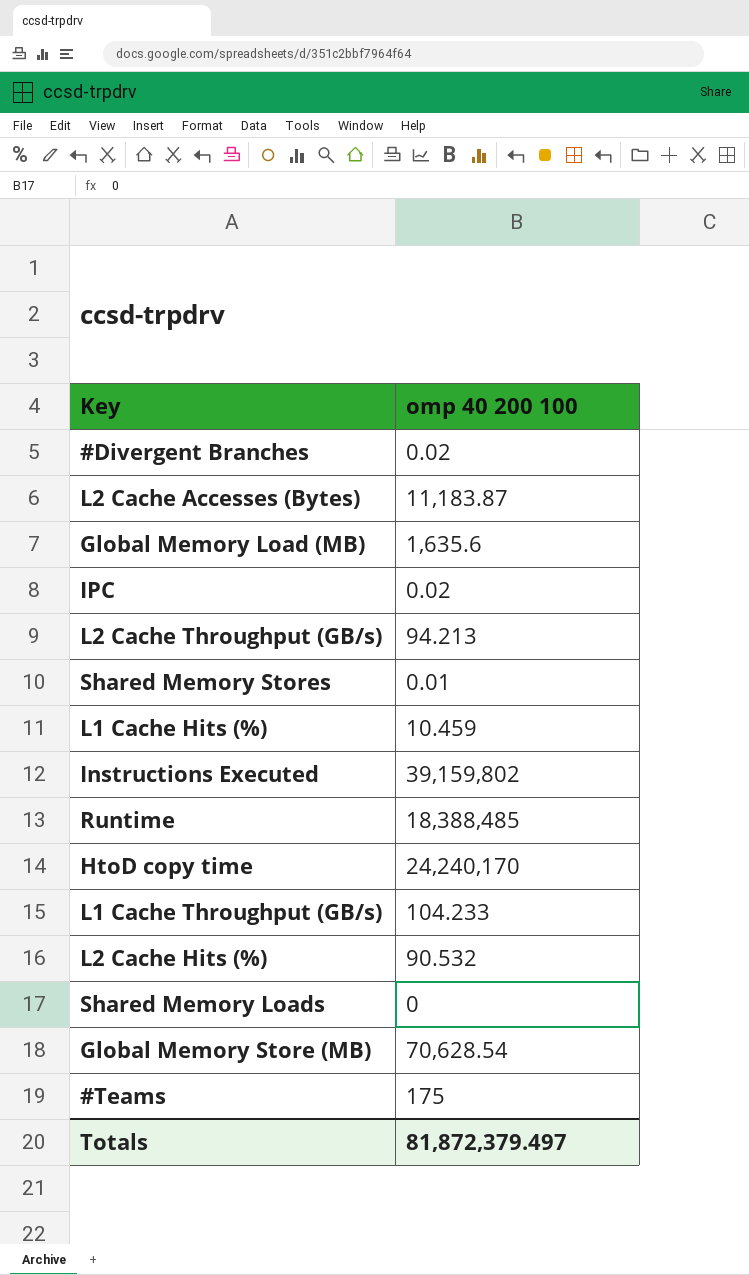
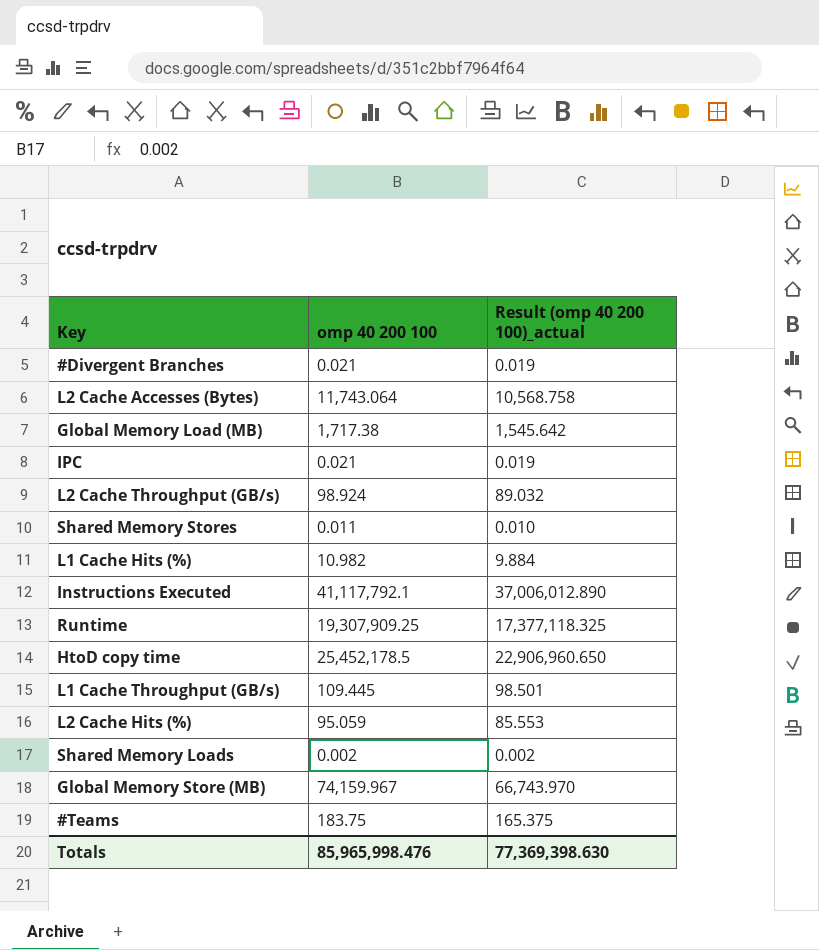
column Result (omp 40 200 100)_actual | formula: none -> [omp 40 200 100] * 0.9
#Divergent Branches | omp 40 200 100: 0.02 -> 0.021
L2 Cache Accesses (Bytes) | omp 40 200 100: 11,183.87 -> 11,743.064
Global Memory Load (MB) | omp 40 200 100: 1,635.6 -> 1,717.38
IPC | omp 40 200 100: 0.02 -> 0.021
L2 Cache Throughput (GB/s) | omp 40 200 100: 94.213 -> 98.924
Shared Memory Stores | omp 40 200 100: 0.01 -> 0.011
L1 Cache Hits (%) | omp 40 200 100: 10.459 -> 10.982
Instructions Executed | omp 40 200 100: 39,159,802 -> 41,117,792.1
Runtime | omp 40 200 100: 18,388,485 -> 19,307,909.25
HtoD copy time | omp 40 200 100: 24,240,170 -> 25,452,178.5
L1 Cache Throughput (GB/s) | omp 40 200 100: 104.233 -> 109.445
L2 Cache Hits (%) | omp 40 200 100: 90.532 -> 95.059
Shared Memory Loads | omp 40 200 100: 0 -> 0.002
Global Memory Store (MB) | omp 40 200 100: 70,628.54 -> 74,159.967
#Teams | omp 40 200 100: 175 -> 183.75
Totals | omp 40 200 100: 81,872,379.497 -> 85,965,998.476

